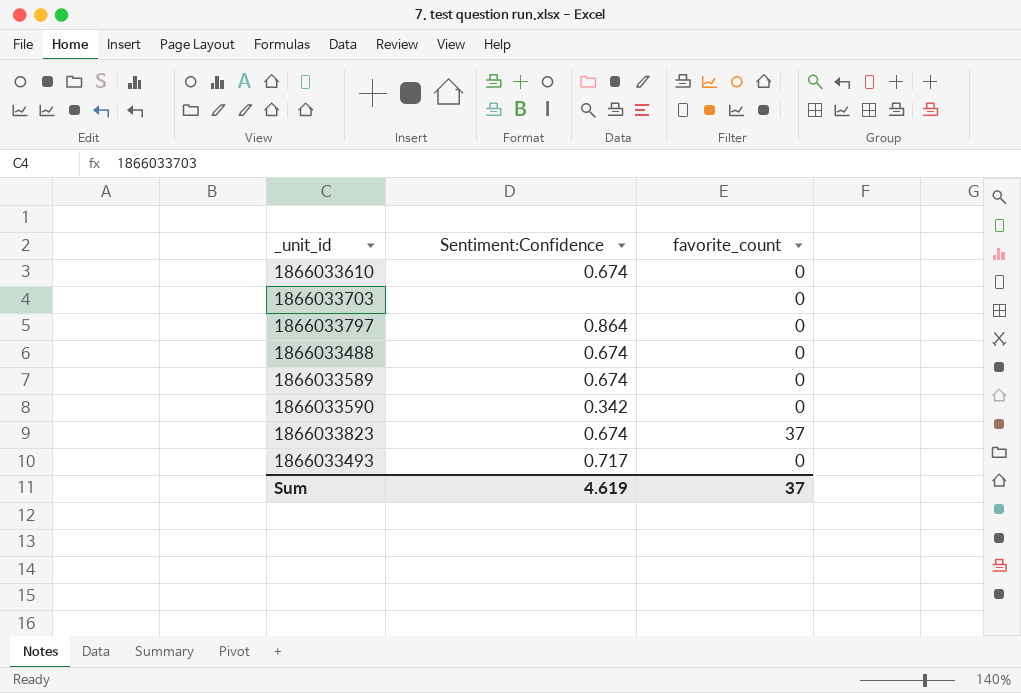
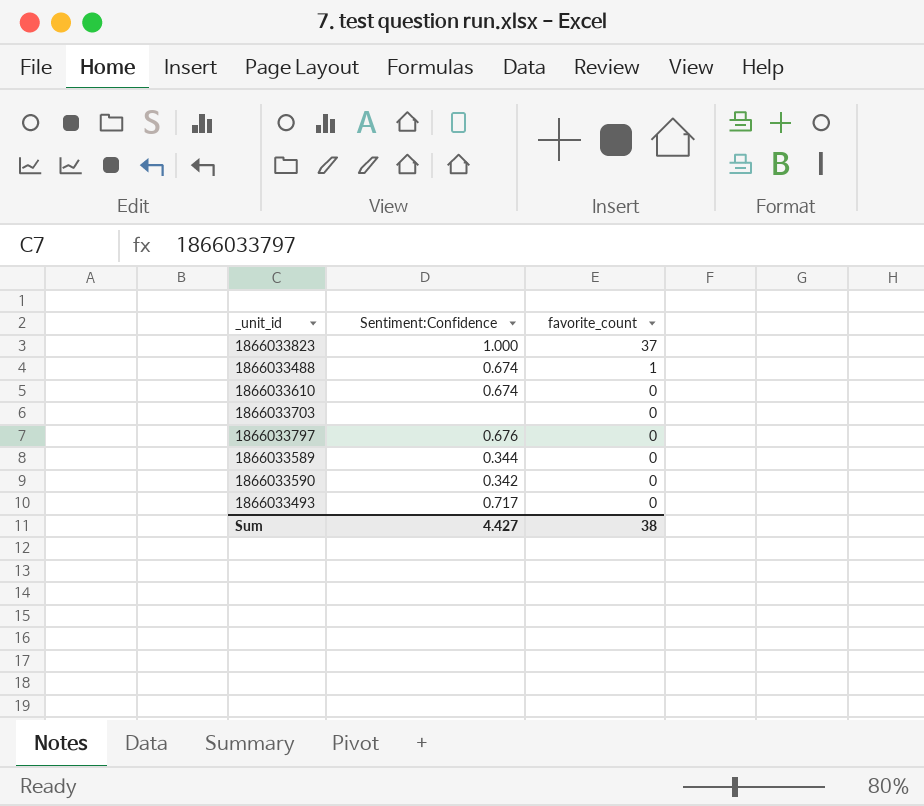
row order: none -> favorite_count descending
1866033823 | Sentiment:Confidence: 0.674 -> 1.000
1866033488 | favorite_count: 0 -> 1
1866033797 | Sentiment:Confidence: 0.864 -> 0.676
1866033589 | Sentiment:Confidence: 0.674 -> 0.344
Sum | Sentiment:Confidence: 4.619 -> 4.427
Sum | favorite_count: 37 -> 38

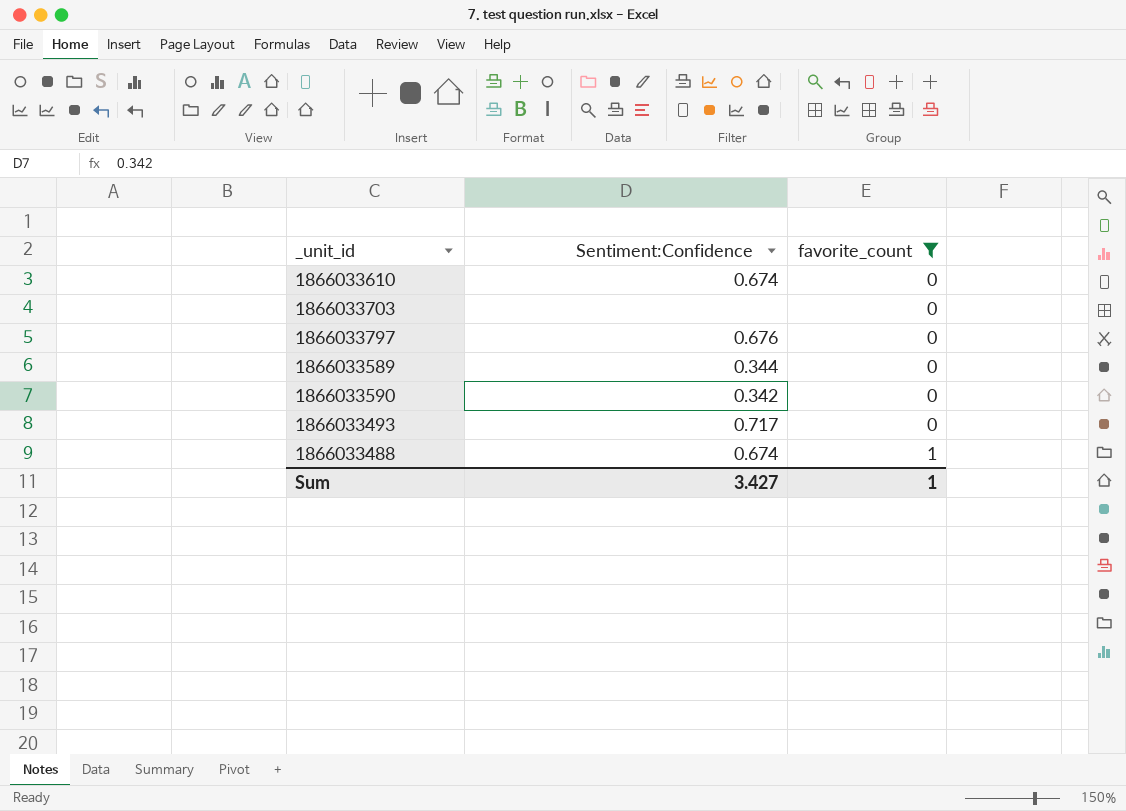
filter: none -> favorite_count != 37
row order: favorite_count descending -> favorite_count ascending
Sum | Sentiment:Confidence: 4.427 -> 3.427
Sum | favorite_count: 38 -> 1

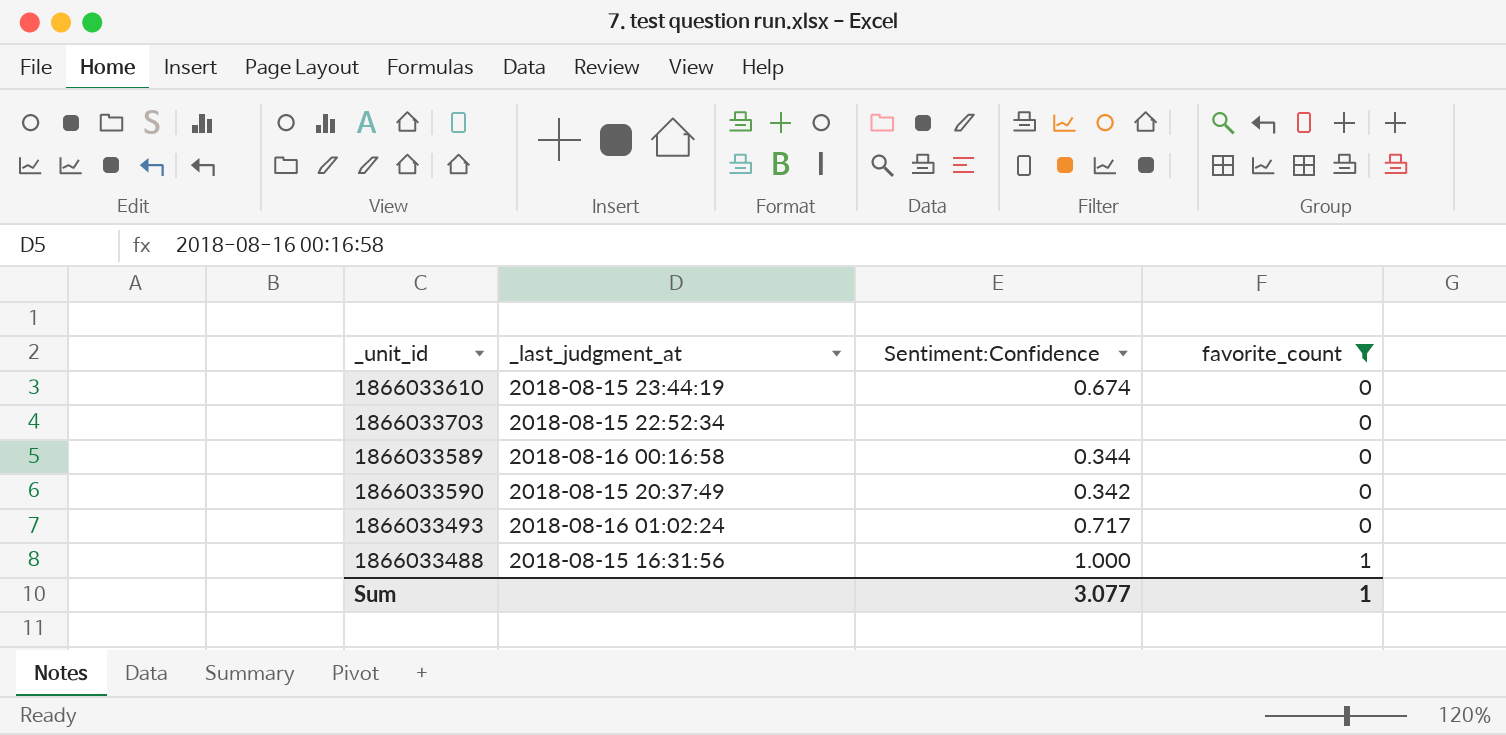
column _last_judgment_at | position: none -> 2
row 1866033797: 0.676 | 0 -> none
1866033488 | Sentiment:Confidence: 0.674 -> 1.000
Sum | Sentiment:Confidence: 3.427 -> 3.077

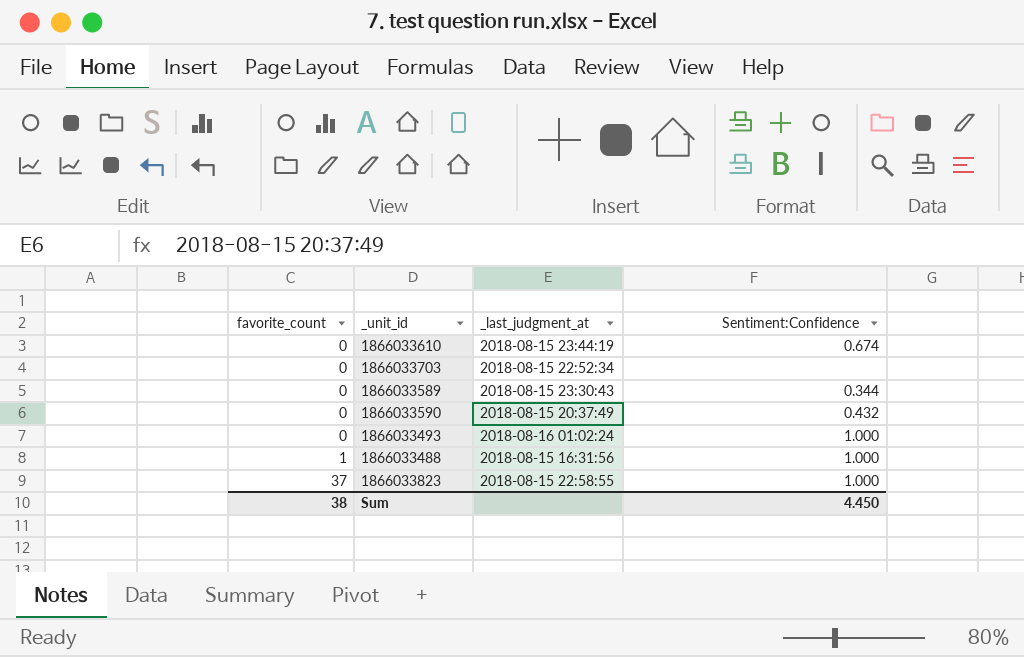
filter: favorite_count != 37 -> none
column favorite_count | position: 4 -> 1
1866033589 | _last_judgment_at: 2018-08-16 00:16:58 -> 2018-08-15 23:30:43
1866033590 | Sentiment:Confidence: 0.342 -> 0.432
1866033493 | Sentiment:Confidence: 0.717 -> 1.000
Sum | favorite_count: 1 -> 38
Sum | Sentiment:Confidence: 3.077 -> 4.450

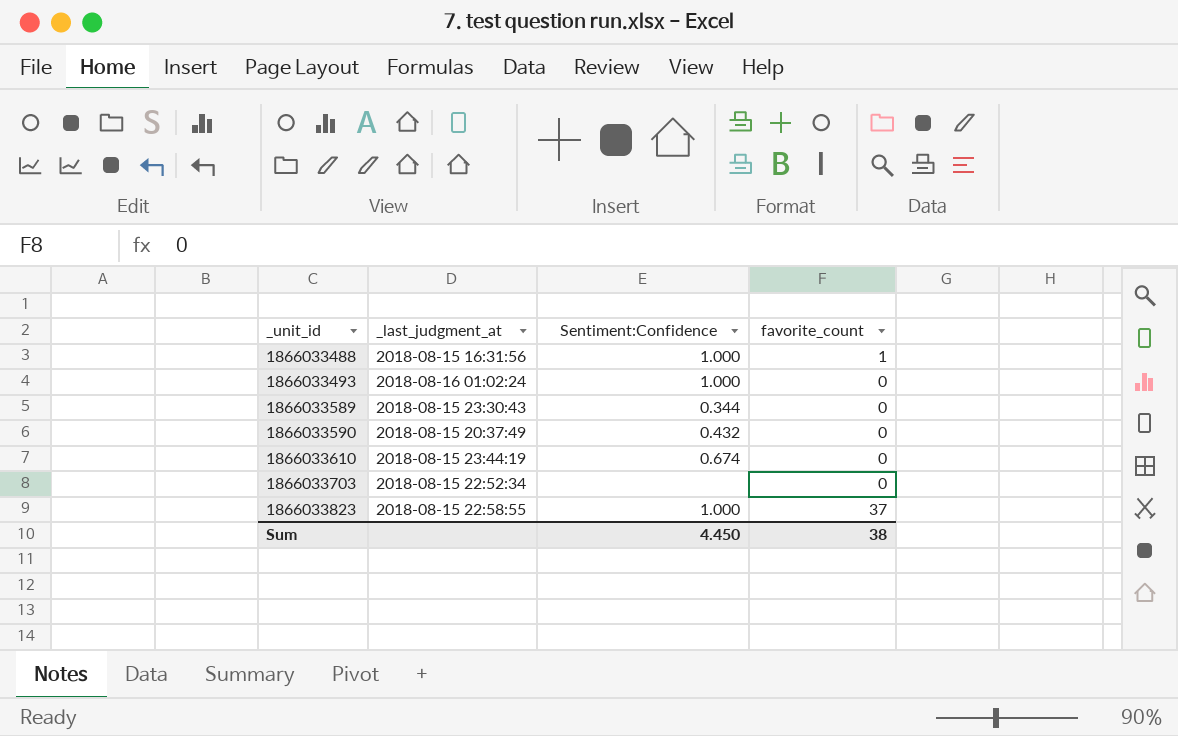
row order: favorite_count ascending -> _unit_id ascending
column favorite_count | position: 1 -> 4

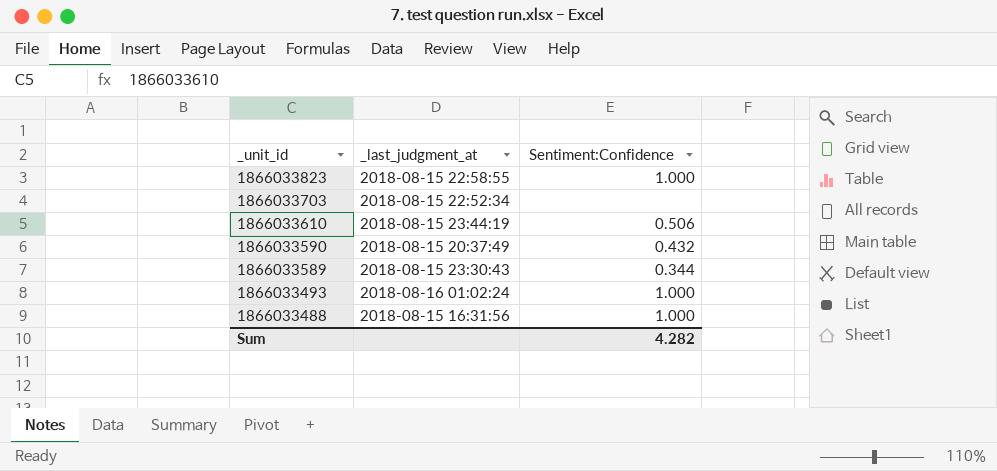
row order: _unit_id ascending -> _unit_id descending
column favorite_count | position: 4 -> none
1866033610 | Sentiment:Confidence: 0.674 -> 0.506
Sum | Sentiment:Confidence: 4.450 -> 4.282

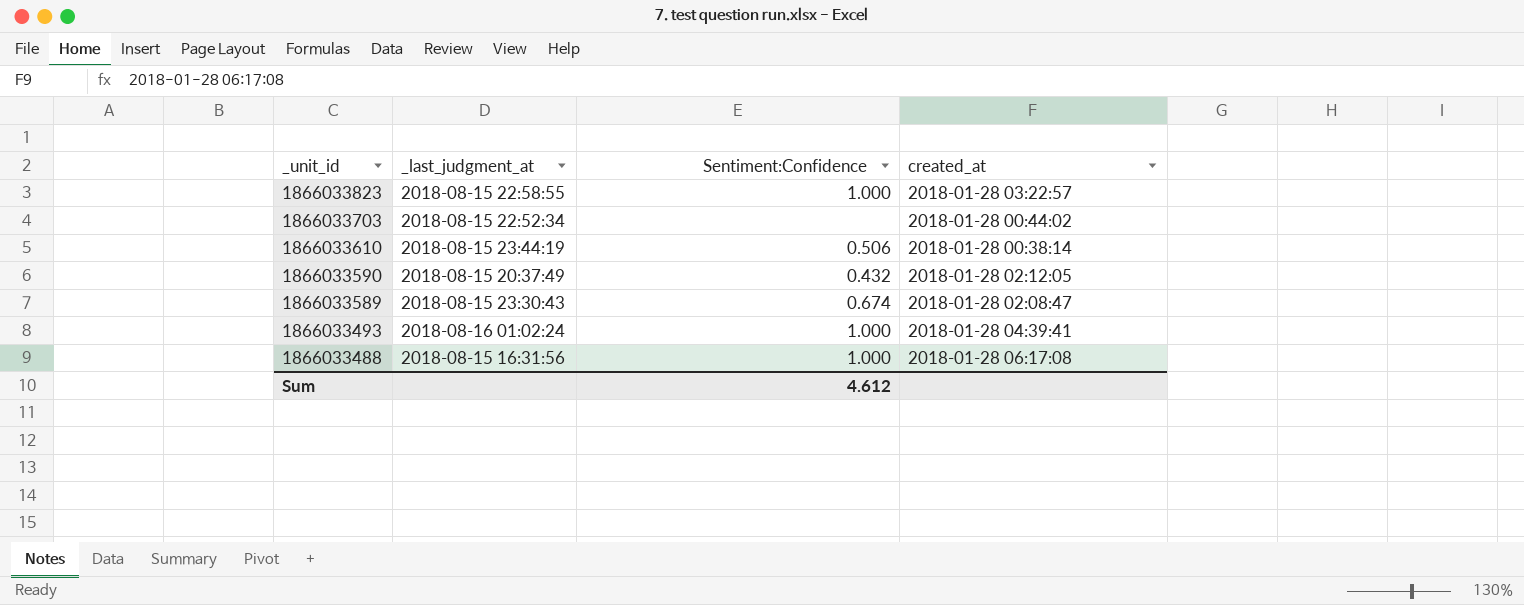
column created_at | position: none -> 4
1866033589 | Sentiment:Confidence: 0.344 -> 0.674
Sum | Sentiment:Confidence: 4.282 -> 4.612

